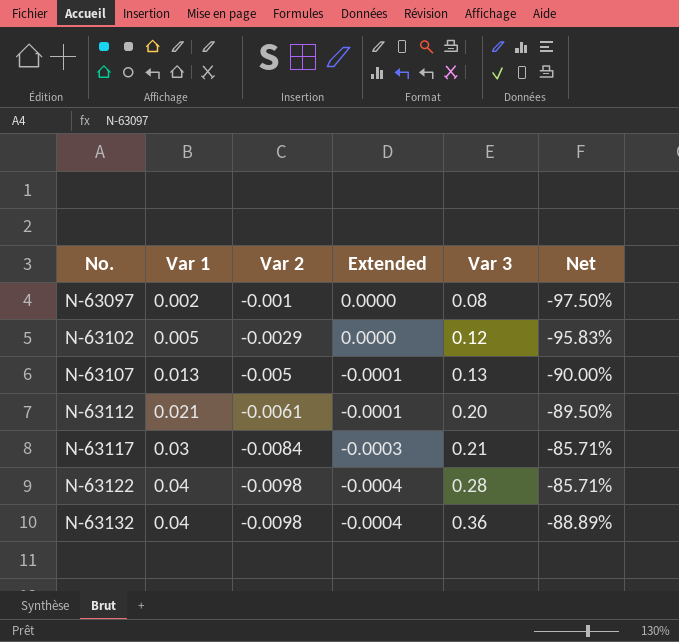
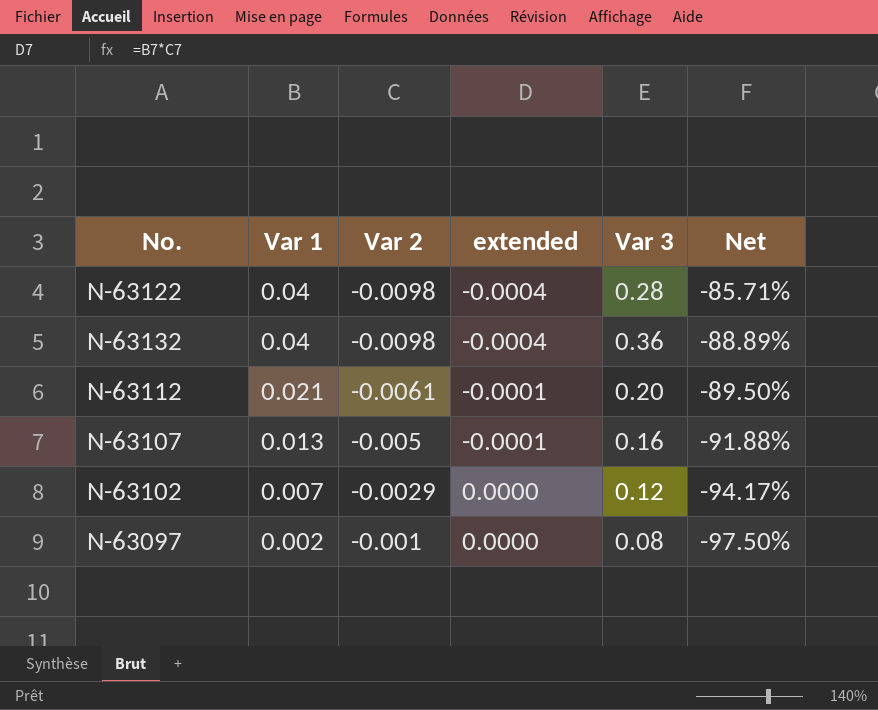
row order: No. ascending -> Var 1 descending
column name: Extended -> extended
row N-63117: 0.03 | -0.0084 | -0.0003 | 0.21 | -85.71% -> none
N-63107 | Var 3: 0.13 -> 0.16
N-63107 | Net: -90.00% -> -91.88%
N-63102 | Var 1: 0.005 -> 0.007
N-63102 | Net: -95.83% -> -94.17%

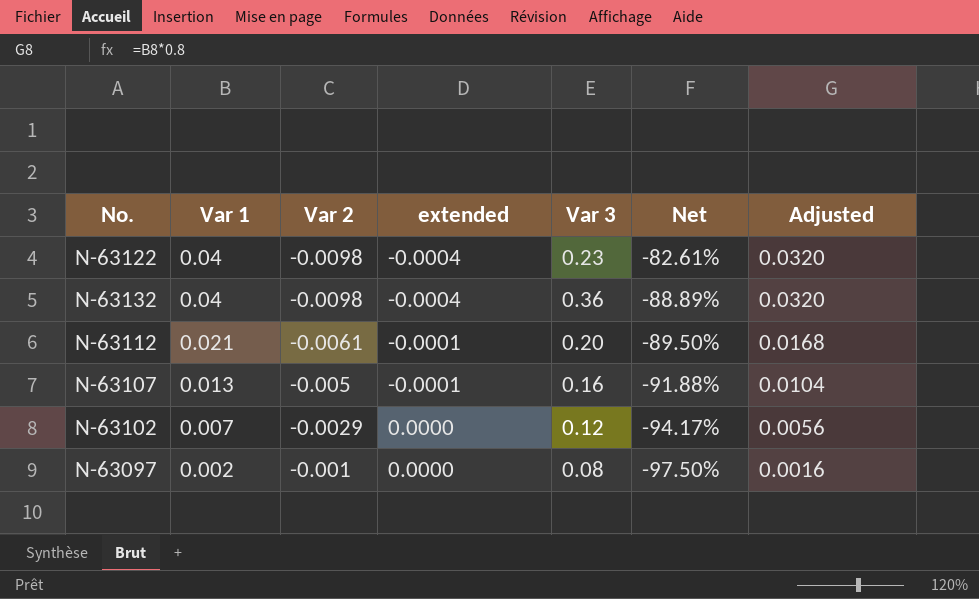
column Adjusted | formula: none -> [Var 1] * 0.8
N-63122 | Var 3: 0.28 -> 0.23
N-63122 | Net: -85.71% -> -82.61%

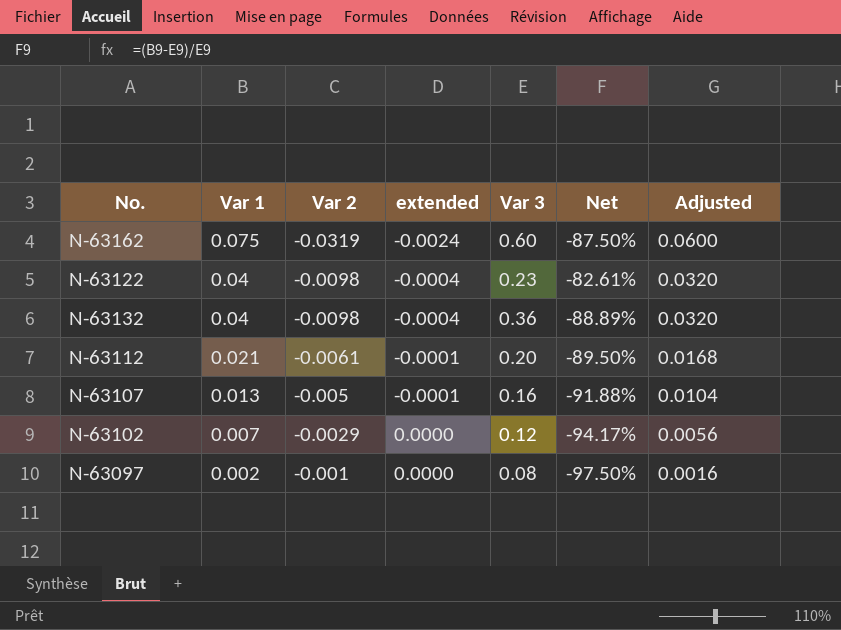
row N-63162: none -> 0.075 | -0.0319 | -0.0024 | 0.60 | -87.50% | 0.0600

